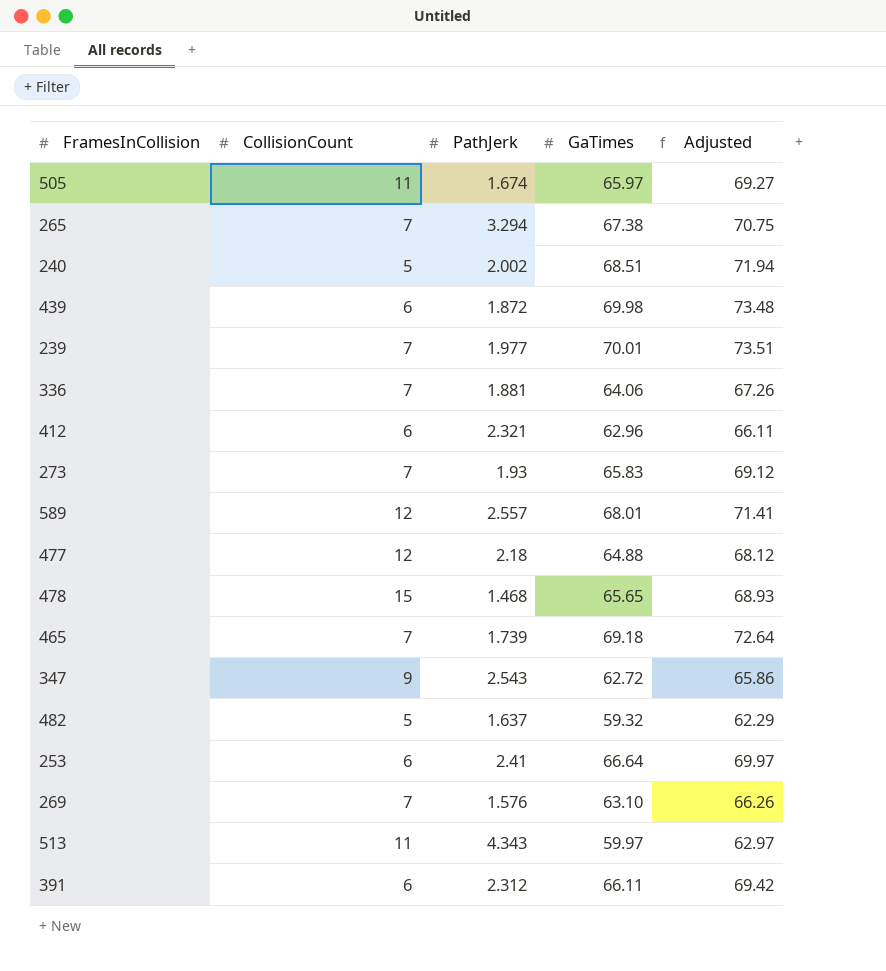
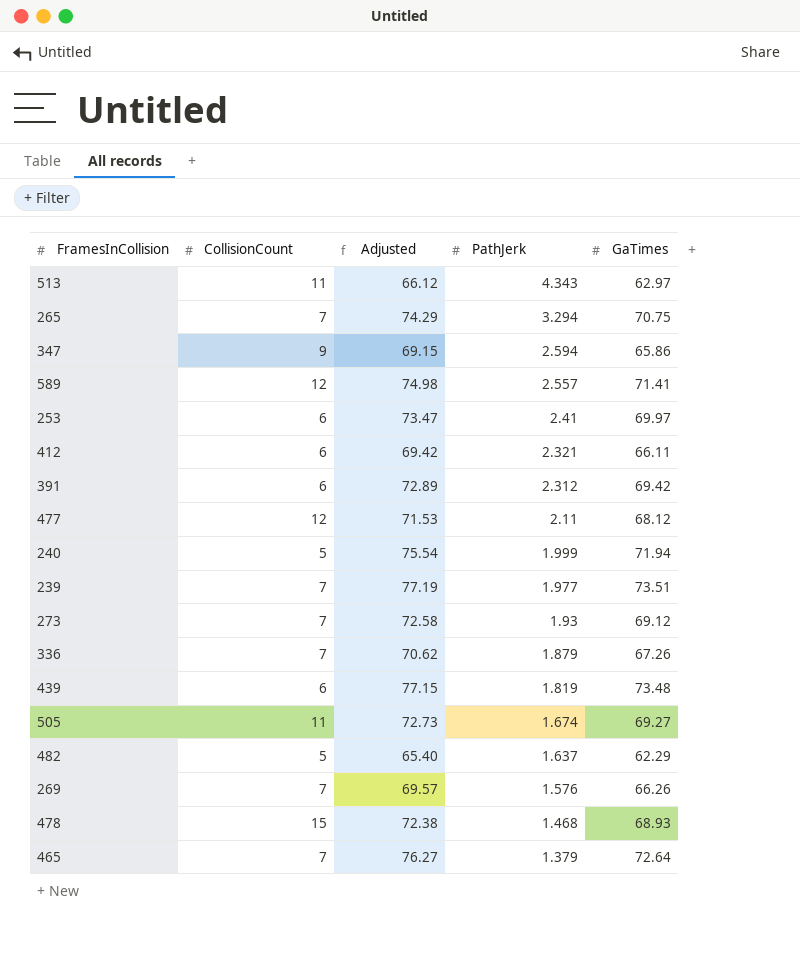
row order: none -> PathJerk descending
column Adjusted | position: 5 -> 3
513 | Adjusted: 62.97 -> 66.12
513 | GaTimes: 59.97 -> 62.97
265 | Adjusted: 70.75 -> 74.29
265 | GaTimes: 67.38 -> 70.75
347 | Adjusted: 65.86 -> 69.15
347 | PathJerk: 2.543 -> 2.594
347 | GaTimes: 62.72 -> 65.86
589 | Adjusted: 71.41 -> 74.98
589 | GaTimes: 68.01 -> 71.41
253 | Adjusted: 69.97 -> 73.47
253 | GaTimes: 66.64 -> 69.97
412 | Adjusted: 66.11 -> 69.42
412 | GaTimes: 62.96 -> 66.11
391 | Adjusted: 69.42 -> 72.89
391 | GaTimes: 66.11 -> 69.42
477 | Adjusted: 68.12 -> 71.53
477 | PathJerk: 2.18 -> 2.11
477 | GaTimes: 64.88 -> 68.12
240 | Adjusted: 71.94 -> 75.54
240 | PathJerk: 2.002 -> 1.999
240 | GaTimes: 68.51 -> 71.94
239 | Adjusted: 73.51 -> 77.19
239 | GaTimes: 70.01 -> 73.51
273 | Adjusted: 69.12 -> 72.58
273 | GaTimes: 65.83 -> 69.12
336 | Adjusted: 67.26 -> 70.62
336 | PathJerk: 1.881 -> 1.879
336 | GaTimes: 64.06 -> 67.26
439 | Adjusted: 73.48 -> 77.15
439 | PathJerk: 1.872 -> 1.819
439 | GaTimes: 69.98 -> 73.48
505 | Adjusted: 69.27 -> 72.73
505 | GaTimes: 65.97 -> 69.27
482 | Adjusted: 62.29 -> 65.40
482 | GaTimes: 59.32 -> 62.29
269 | Adjusted: 66.26 -> 69.57
269 | GaTimes: 63.10 -> 66.26
478 | Adjusted: 68.93 -> 72.38
478 | GaTimes: 65.65 -> 68.93
465 | Adjusted: 72.64 -> 76.27
465 | PathJerk: 1.739 -> 1.379
465 | GaTimes: 69.18 -> 72.64

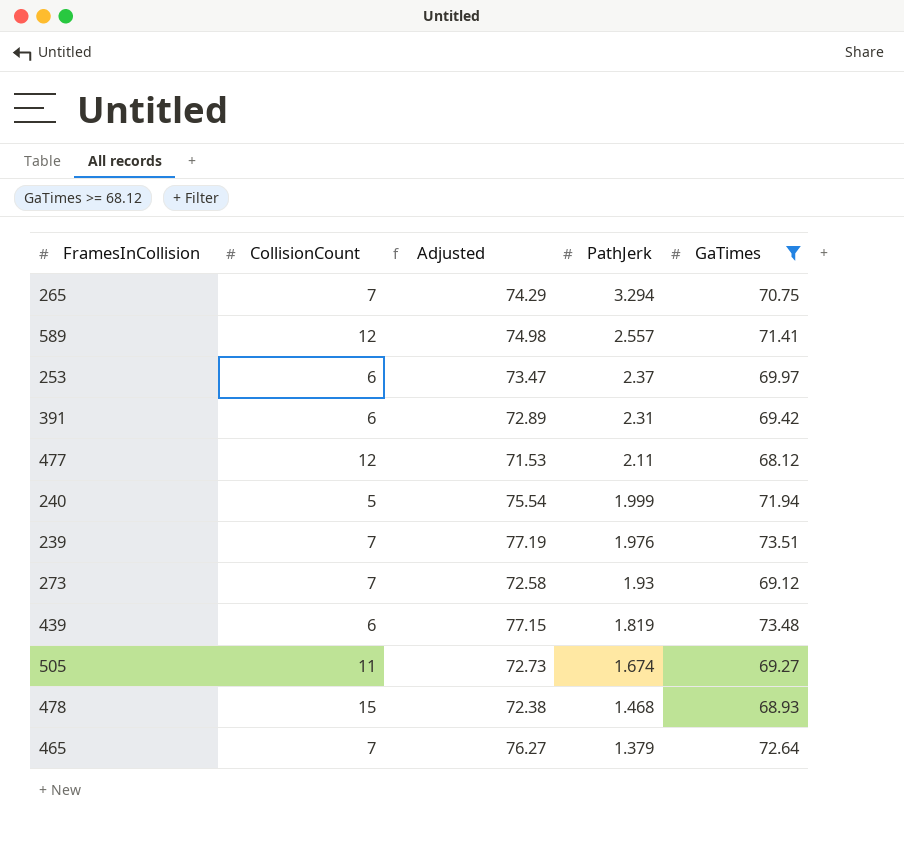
filter: none -> GaTimes >= 68.12
253 | PathJerk: 2.41 -> 2.37
391 | PathJerk: 2.312 -> 2.31
239 | PathJerk: 1.977 -> 1.976

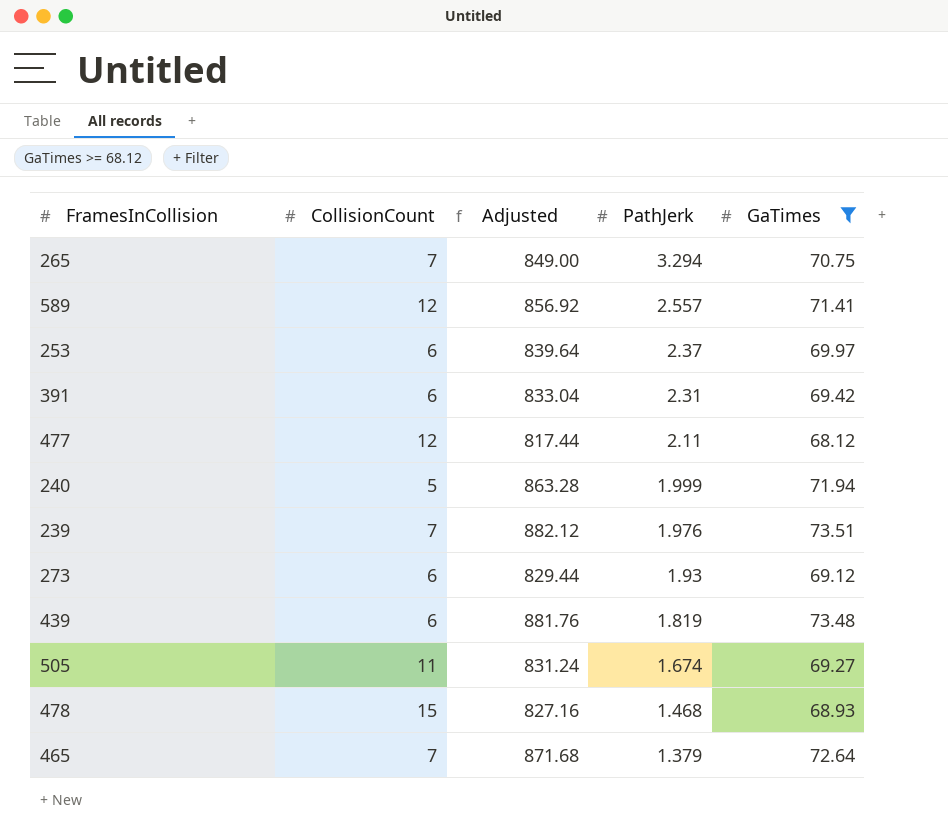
column Adjusted | formula: [GaTimes] * 1.05 -> [GaTimes] * 12
273 | CollisionCount: 7 -> 6

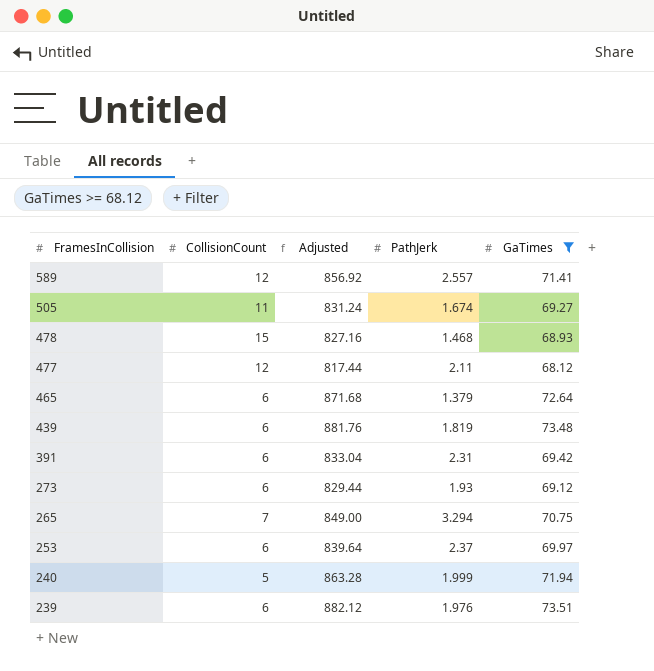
row order: PathJerk descending -> FramesInCollision descending
465 | CollisionCount: 7 -> 6
239 | CollisionCount: 7 -> 6

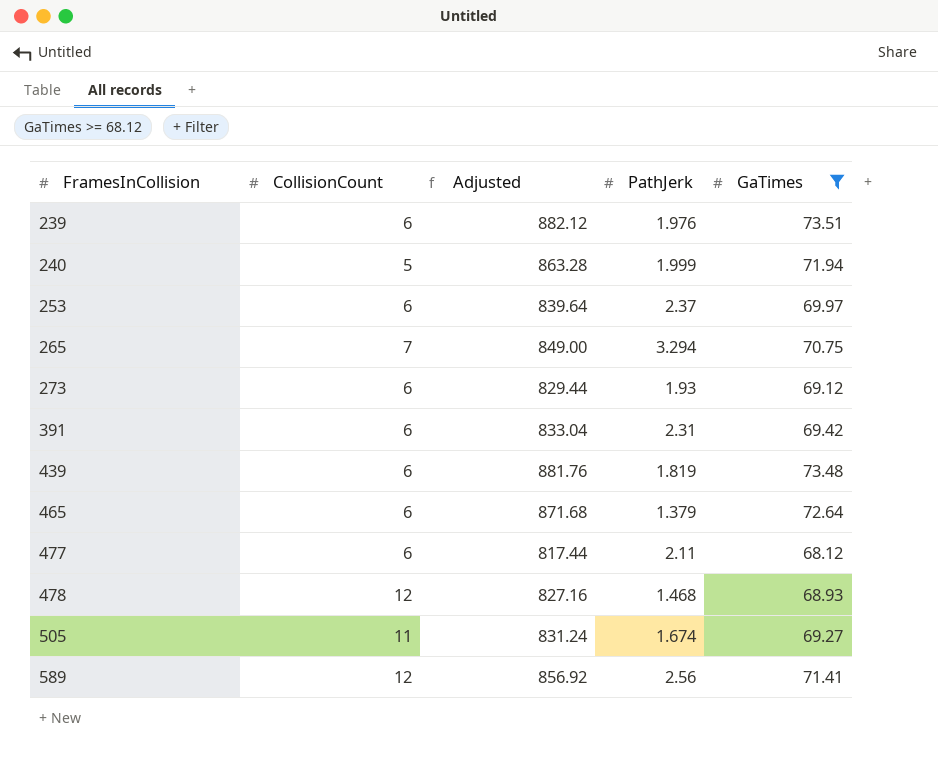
row order: FramesInCollision descending -> FramesInCollision ascending
477 | CollisionCount: 12 -> 6
478 | CollisionCount: 15 -> 12
589 | PathJerk: 2.557 -> 2.56

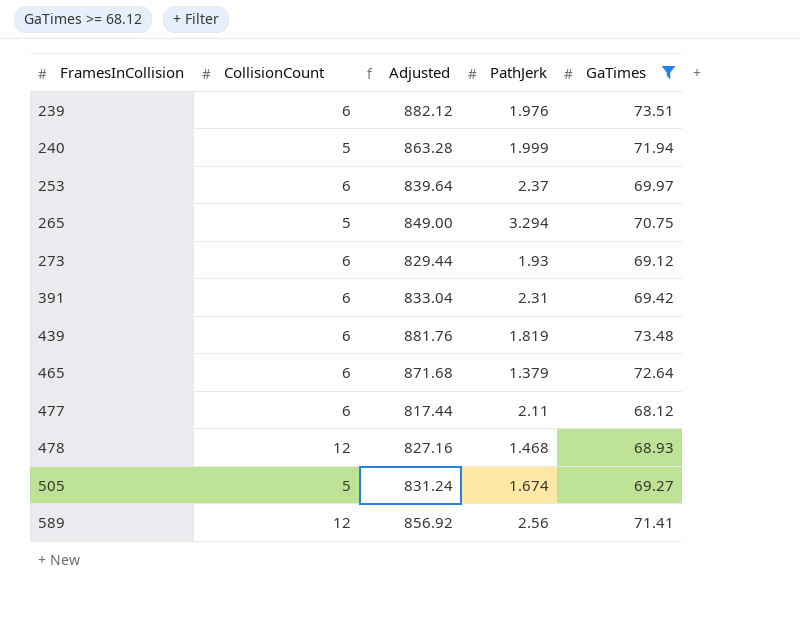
265 | CollisionCount: 7 -> 5
505 | CollisionCount: 11 -> 5

